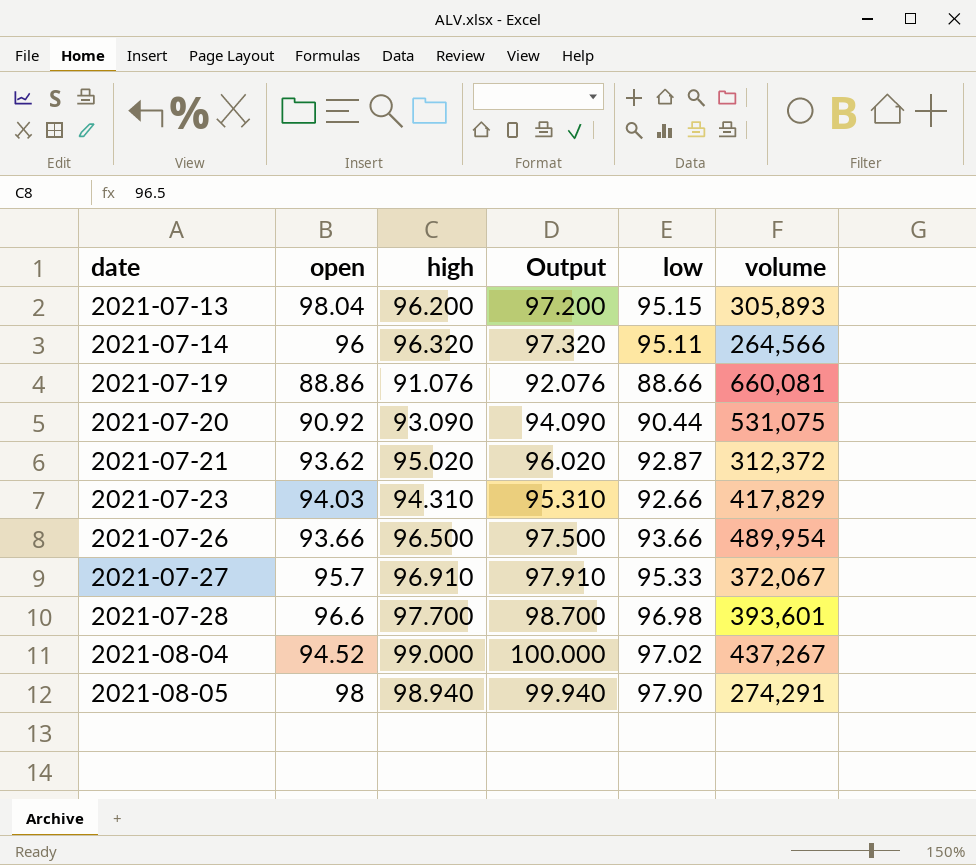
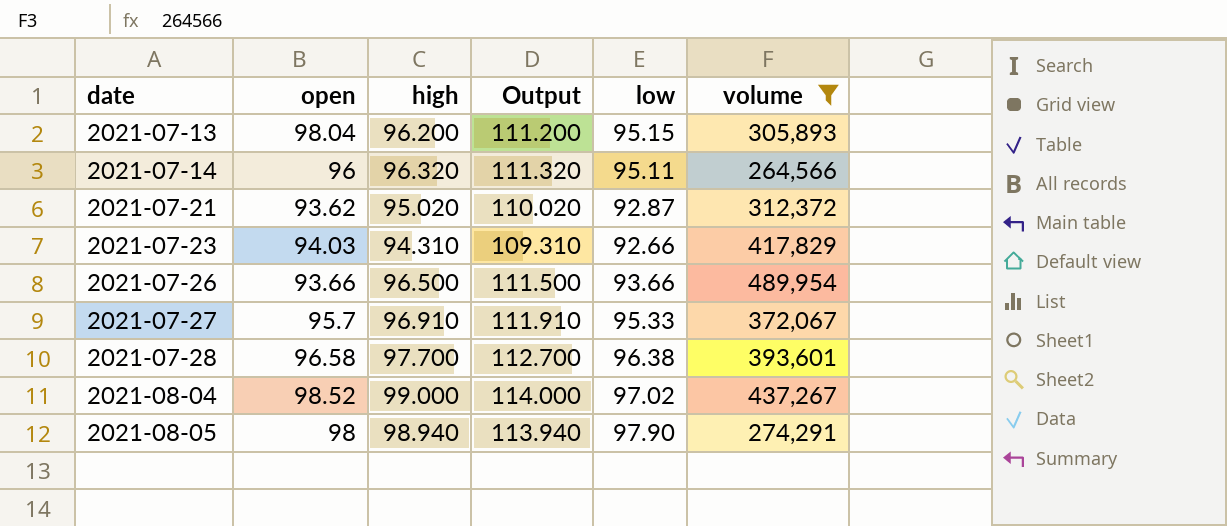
filter: none -> volume <= 489,954
column Output | formula: [high] + 1 -> [high] + 15
2021-07-28 | open: 96.6 -> 96.58
2021-07-28 | low: 96.98 -> 96.38
2021-08-04 | open: 94.52 -> 98.52

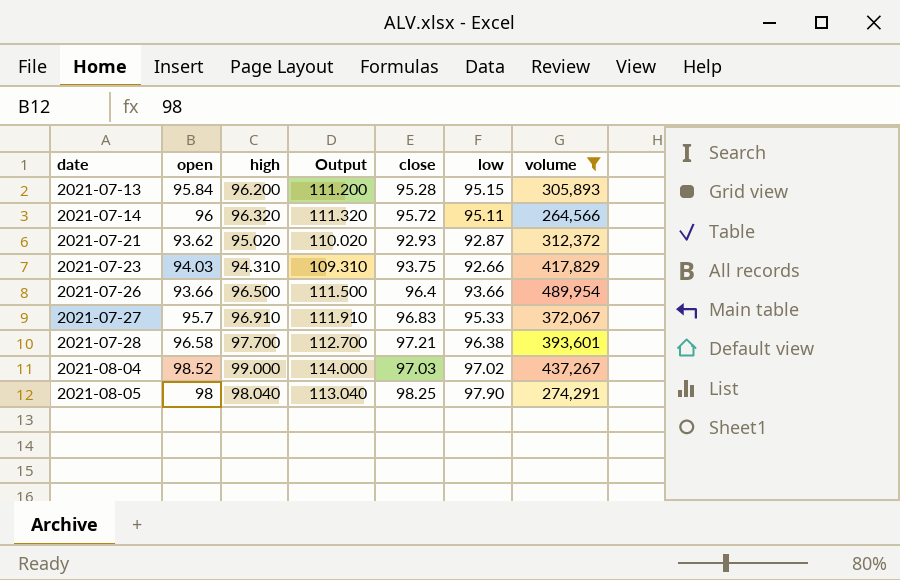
column close | position: none -> 5
2021-07-13 | open: 98.04 -> 95.84
2021-08-05 | high: 98.940 -> 98.040
2021-08-05 | Output: 113.940 -> 113.040

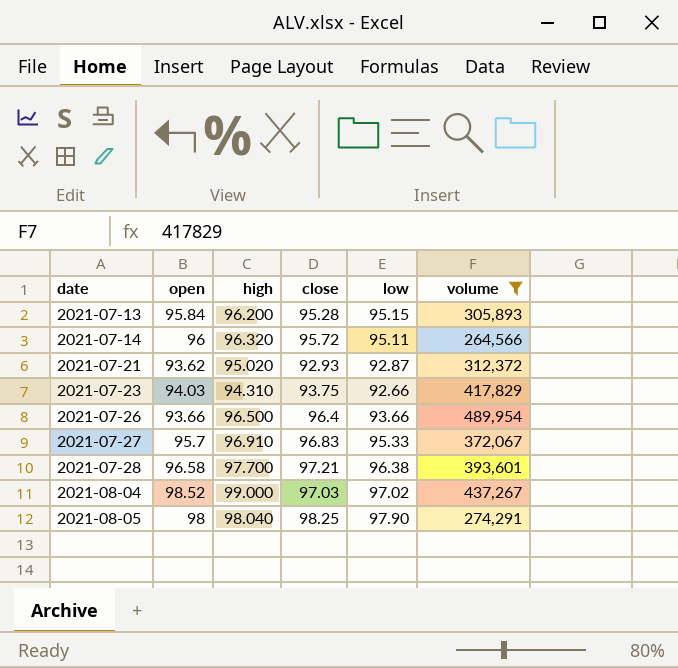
column Output | formula: [high] + 15 -> none

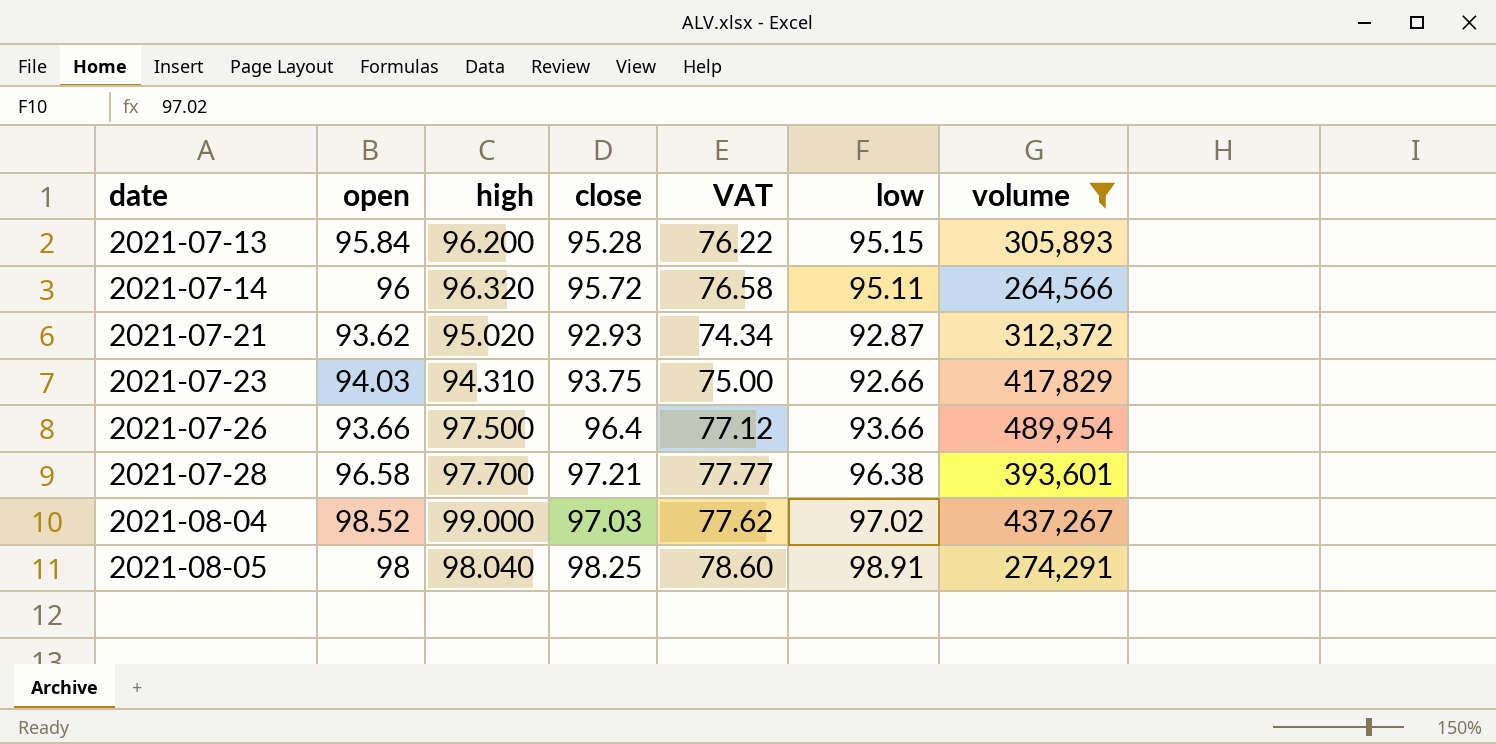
column VAT | formula: none -> [close] * 0.8
row 2021-07-27: 95.7 | 96.910 | 96.83 | 95.33 | 372,067 -> none
2021-07-26 | high: 96.500 -> 97.500
2021-08-05 | low: 97.90 -> 98.91

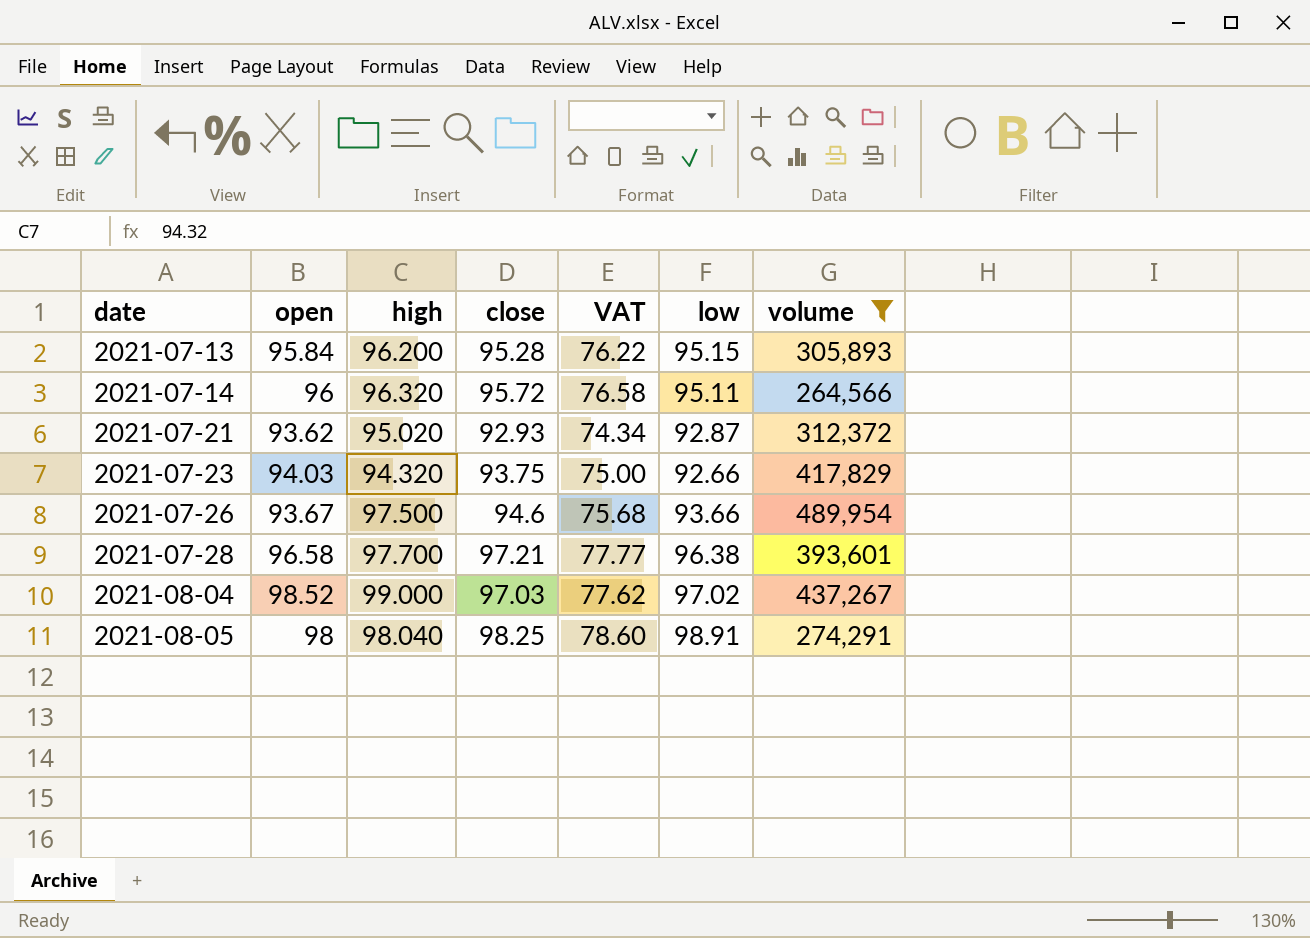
2021-07-23 | high: 94.310 -> 94.320
2021-07-26 | open: 93.66 -> 93.67
2021-07-26 | close: 96.4 -> 94.6
2021-07-26 | VAT: 77.12 -> 75.68

